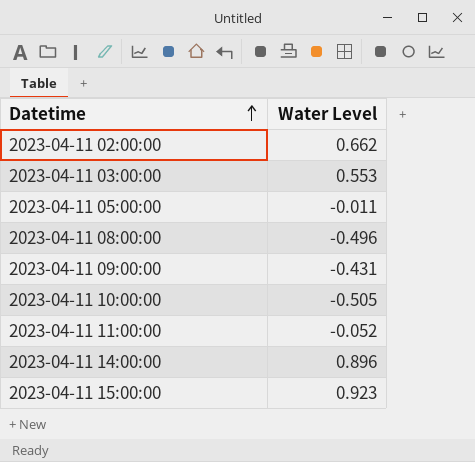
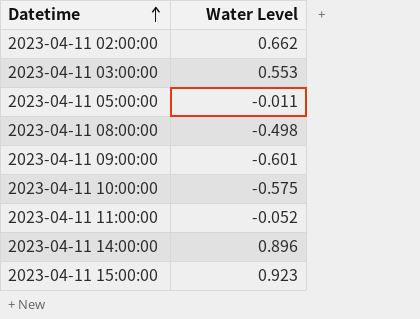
2023-04-11 08:00:00 | Water Level: -0.496 -> -0.498
2023-04-11 09:00:00 | Water Level: -0.431 -> -0.601
2023-04-11 10:00:00 | Water Level: -0.505 -> -0.575

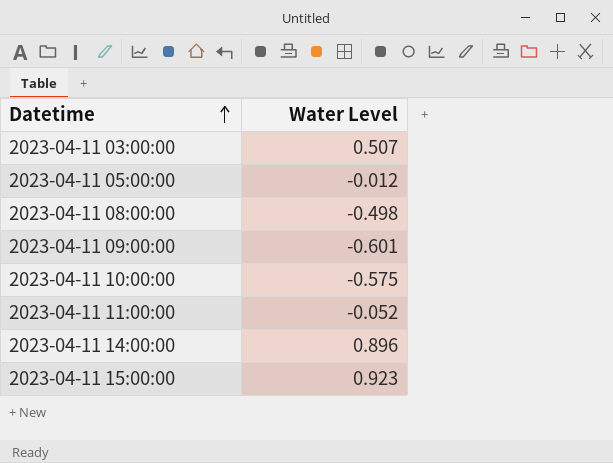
row 2023-04-11 02:00:00: 0.662 -> none
2023-04-11 03:00:00 | Water Level: 0.553 -> 0.507
2023-04-11 05:00:00 | Water Level: -0.011 -> -0.012

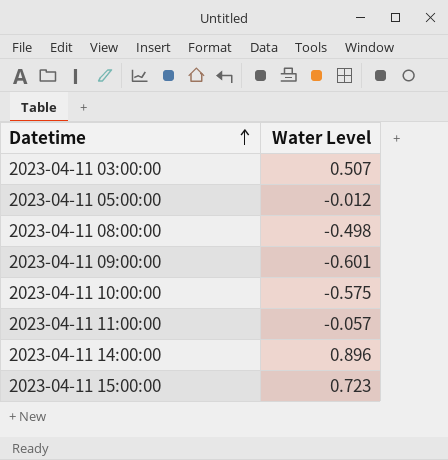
2023-04-11 11:00:00 | Water Level: -0.052 -> -0.057
2023-04-11 15:00:00 | Water Level: 0.923 -> 0.723

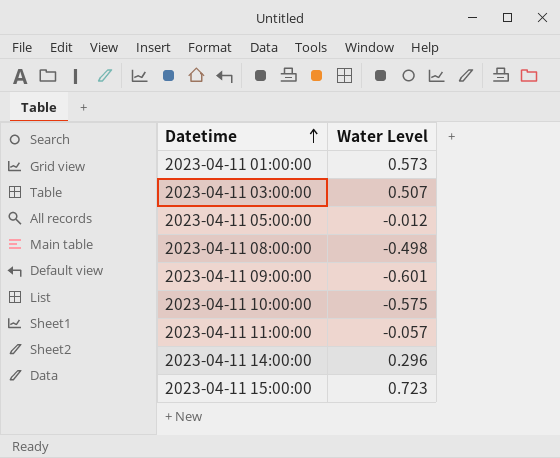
row 2023-04-11 01:00:00: none -> 0.573
2023-04-11 14:00:00 | Water Level: 0.896 -> 0.296

